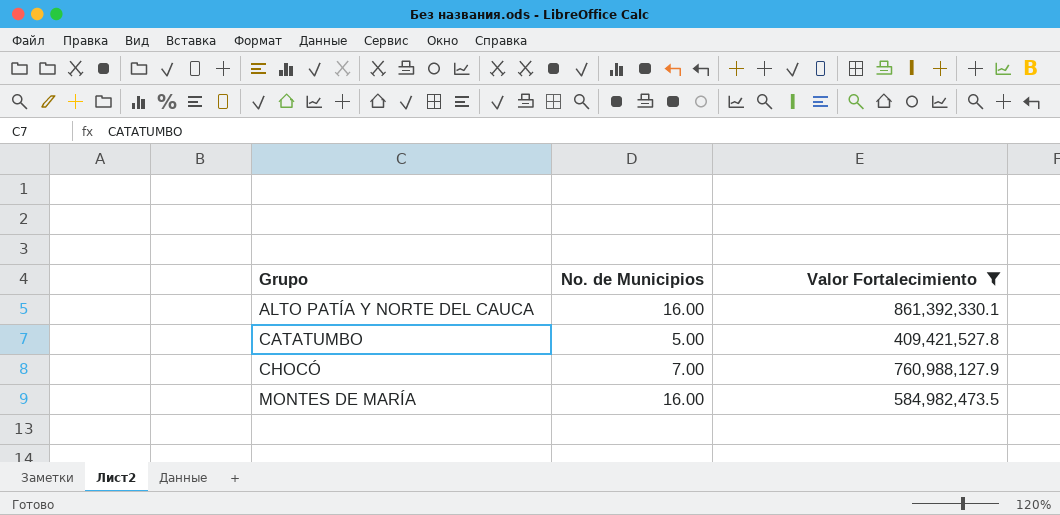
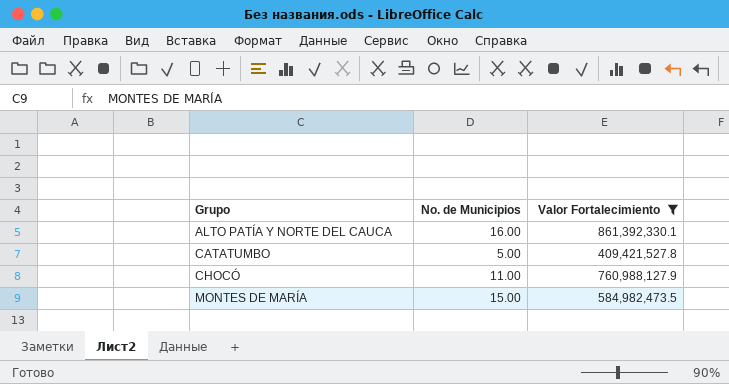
CHOCÓ | No. de Municipios: 7.00 -> 11.00
MONTES DE MARÍA | No. de Municipios: 16.00 -> 15.00

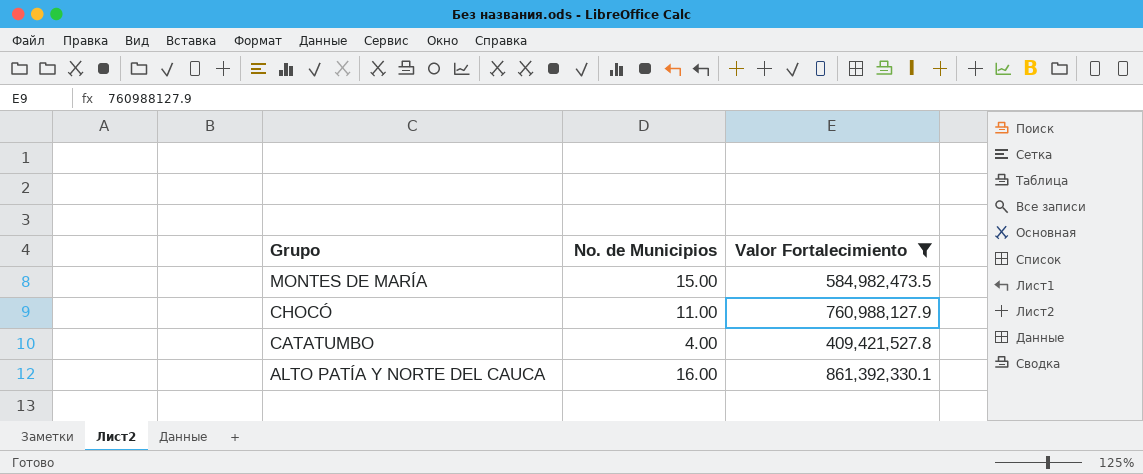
row order: Grupo ascending -> Grupo descending
CATATUMBO | No. de Municipios: 5.00 -> 4.00

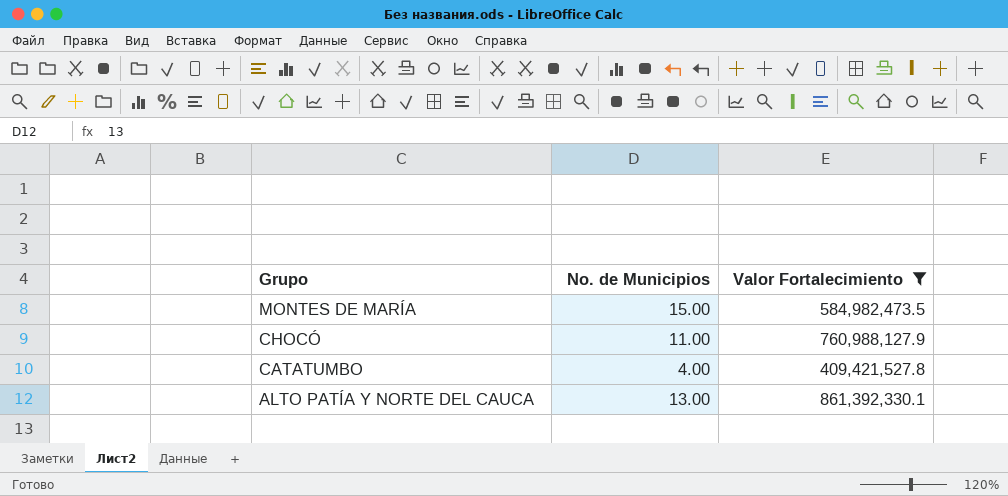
ALTO PATÍA Y NORTE DEL CAUCA | No. de Municipios: 16.00 -> 13.00

